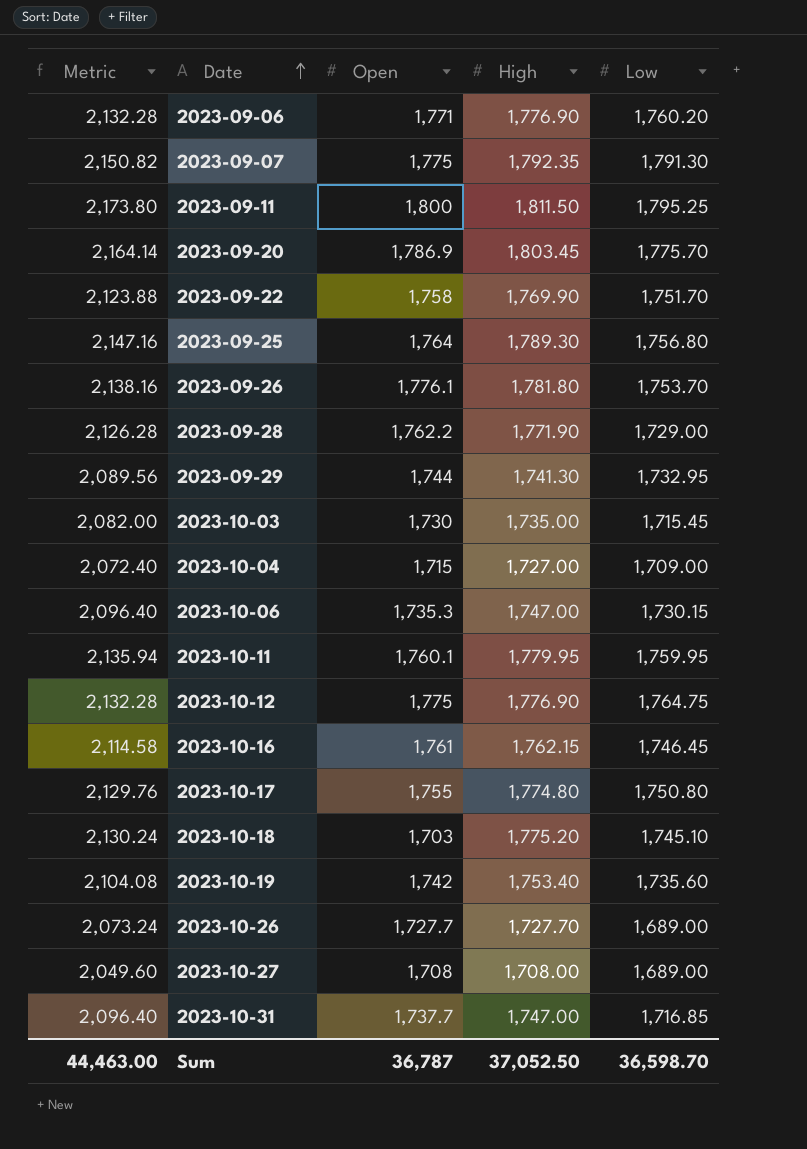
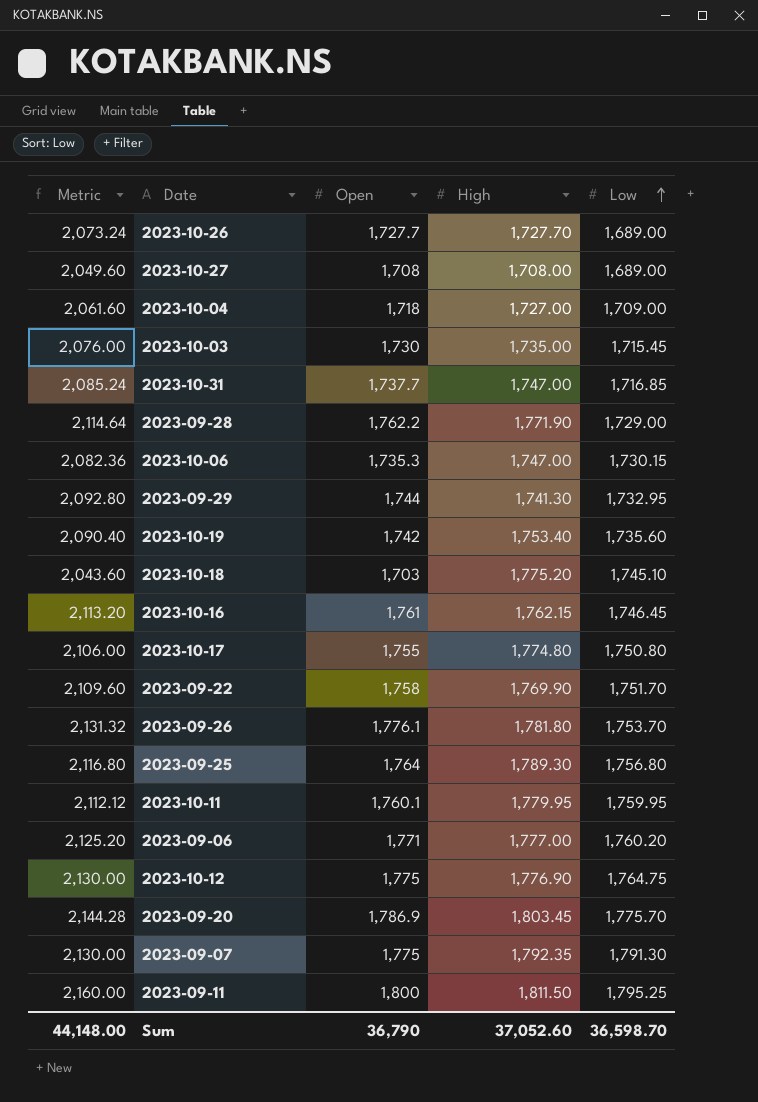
row order: Date ascending -> Low ascending
column Metric | formula: [High] * 1.2 -> [Open] * 1.2
2023-10-04 | Open: 1,715 -> 1,718
2023-09-06 | High: 1,776.90 -> 1,777.00
Sum | Metric: 44,463.00 -> 44,148.00
Sum | Open: 36,787 -> 36,790
Sum | High: 37,052.50 -> 37,052.60

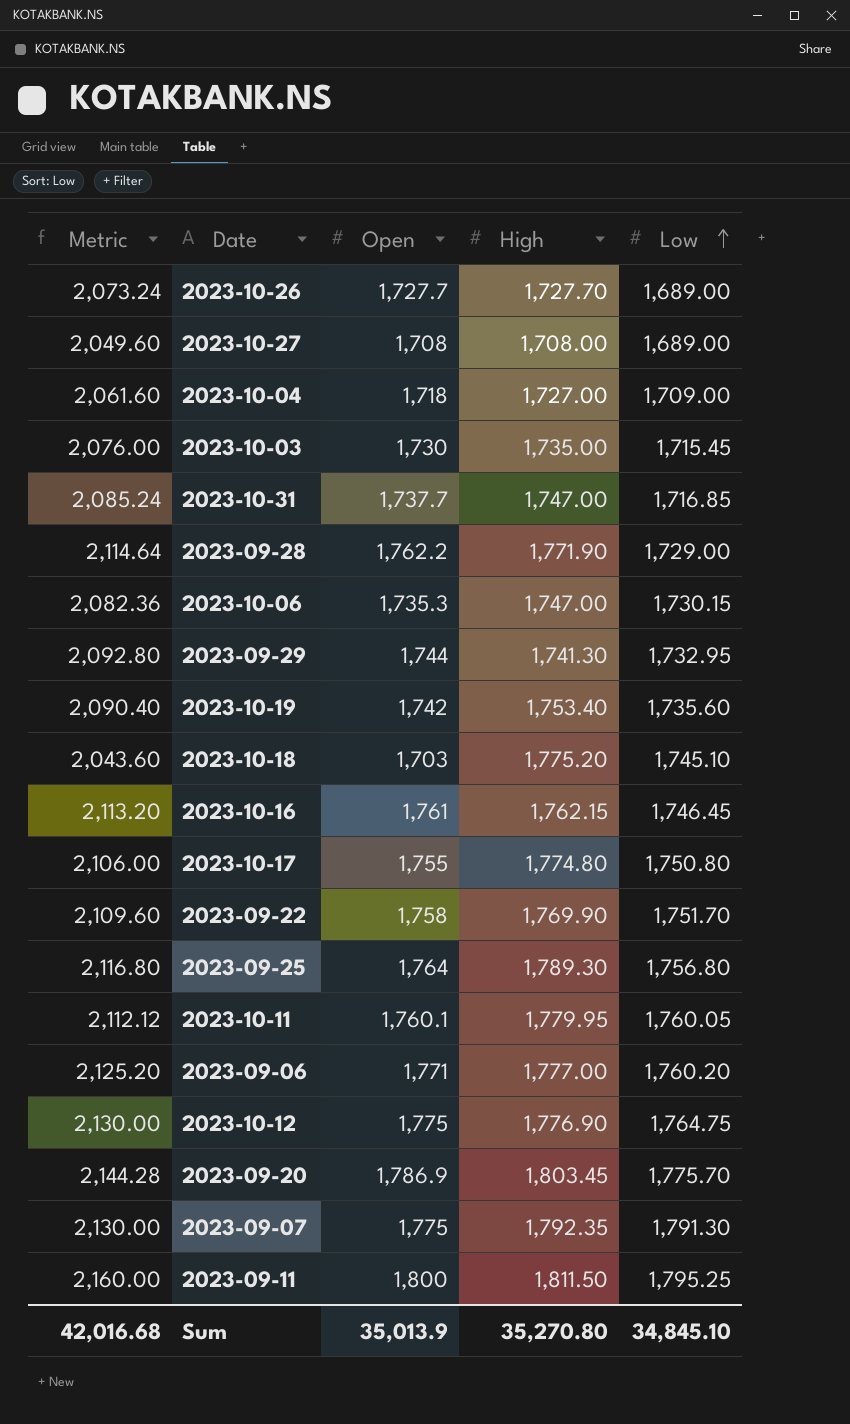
row 2023-09-26: 2,131.32 | 1,776.1 | 1,781.80 | 1,753.70 -> none
2023-10-11 | Low: 1,759.95 -> 1,760.05
Sum | Metric: 44,148.00 -> 42,016.68
Sum | Open: 36,790 -> 35,013.9
Sum | High: 37,052.60 -> 35,270.80
Sum | Low: 36,598.70 -> 34,845.10

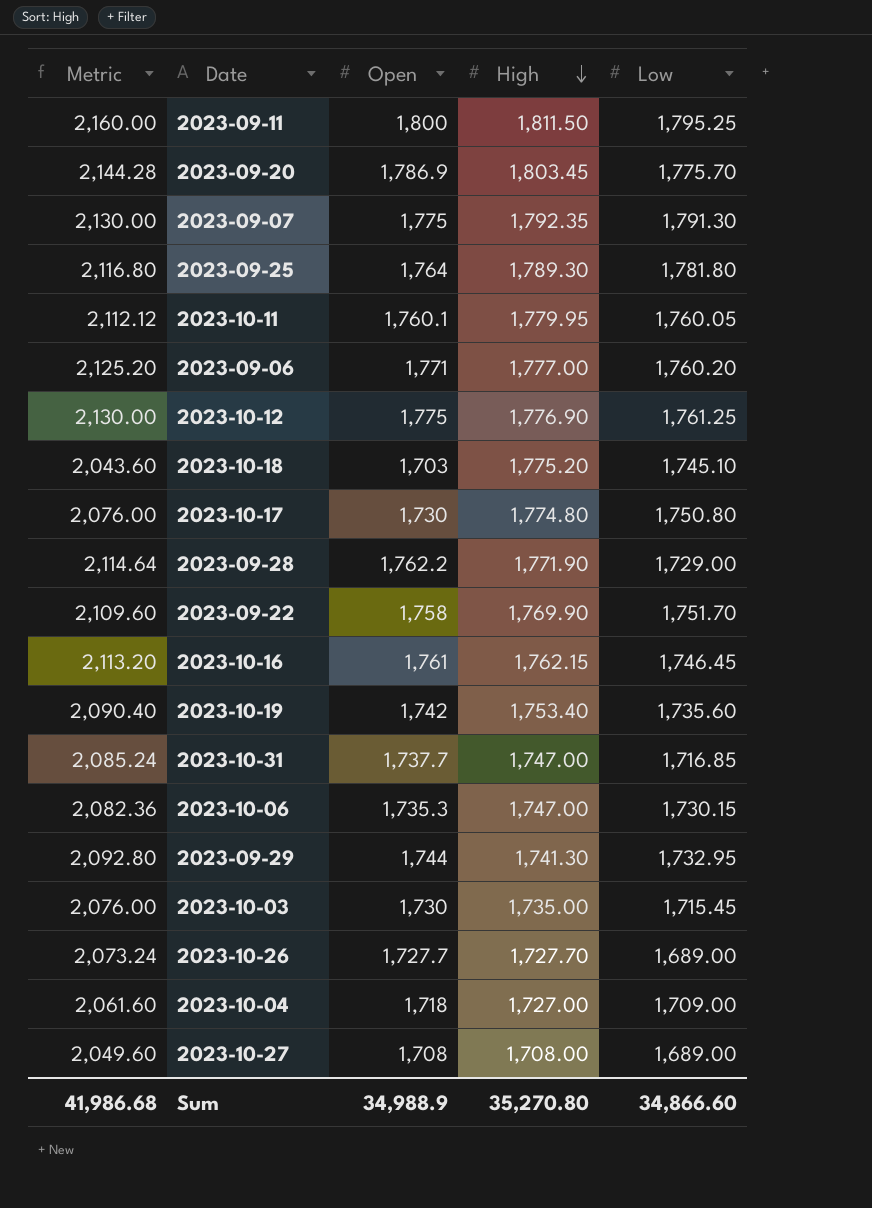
row order: Low ascending -> High descending
2023-09-25 | Low: 1,756.80 -> 1,781.80
2023-10-12 | Low: 1,764.75 -> 1,761.25
2023-10-17 | Metric: 2,106.00 -> 2,076.00
2023-10-17 | Open: 1,755 -> 1,730
Sum | Metric: 42,016.68 -> 41,986.68
Sum | Open: 35,013.9 -> 34,988.9
Sum | Low: 34,845.10 -> 34,866.60

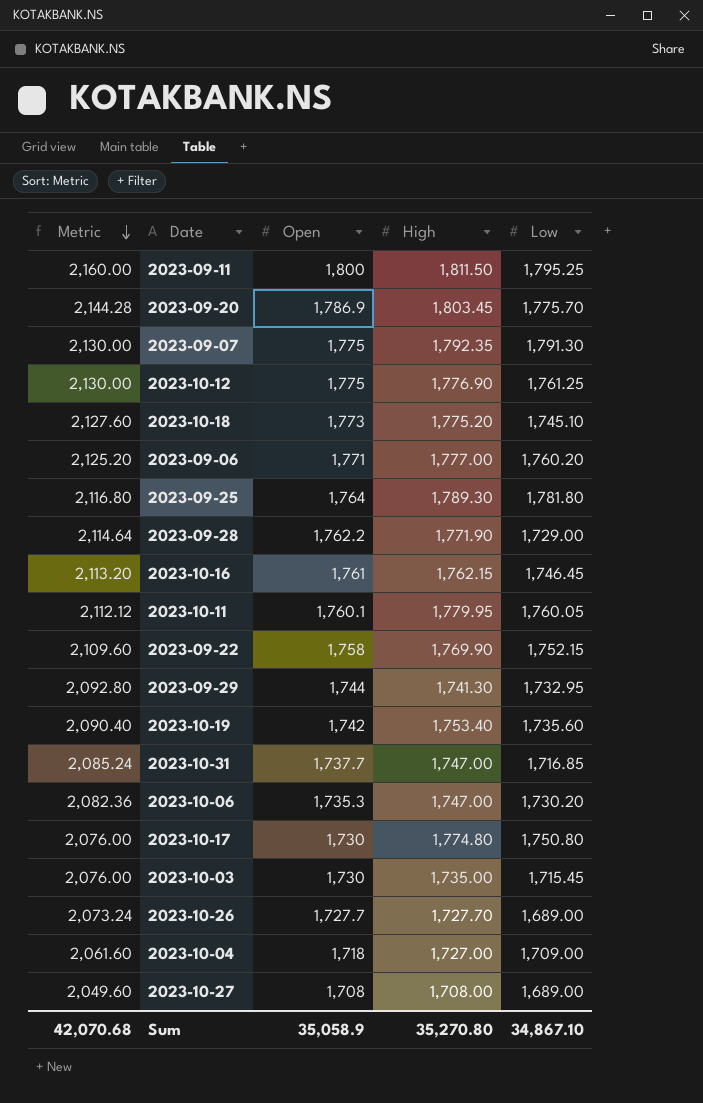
row order: High descending -> Metric descending
2023-10-18 | Metric: 2,043.60 -> 2,127.60
2023-10-18 | Open: 1,703 -> 1,773
2023-09-22 | Low: 1,751.70 -> 1,752.15
2023-10-06 | Low: 1,730.15 -> 1,730.20
Sum | Metric: 41,986.68 -> 42,070.68
Sum | Open: 34,988.9 -> 35,058.9
Sum | Low: 34,866.60 -> 34,867.10

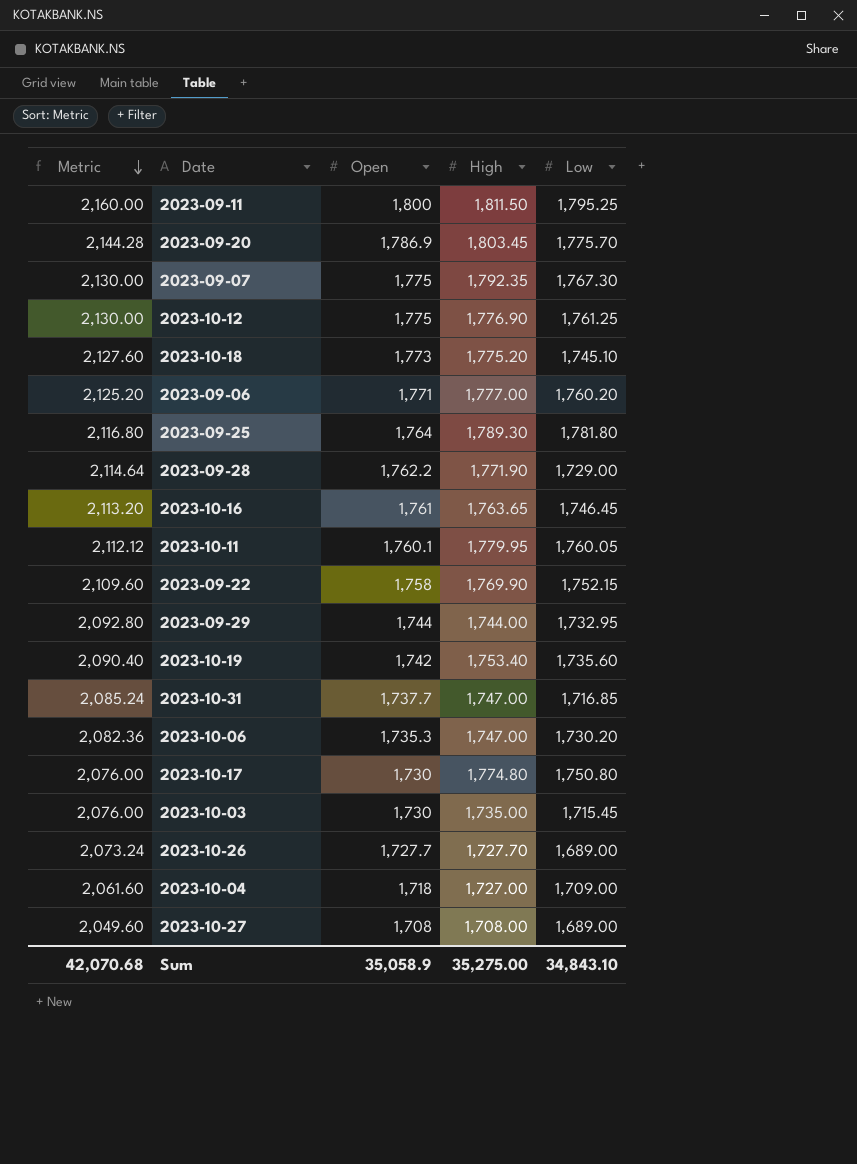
2023-09-07 | Low: 1,791.30 -> 1,767.30
2023-10-16 | High: 1,762.15 -> 1,763.65
2023-09-29 | High: 1,741.30 -> 1,744.00
Sum | High: 35,270.80 -> 35,275.00
Sum | Low: 34,867.10 -> 34,843.10

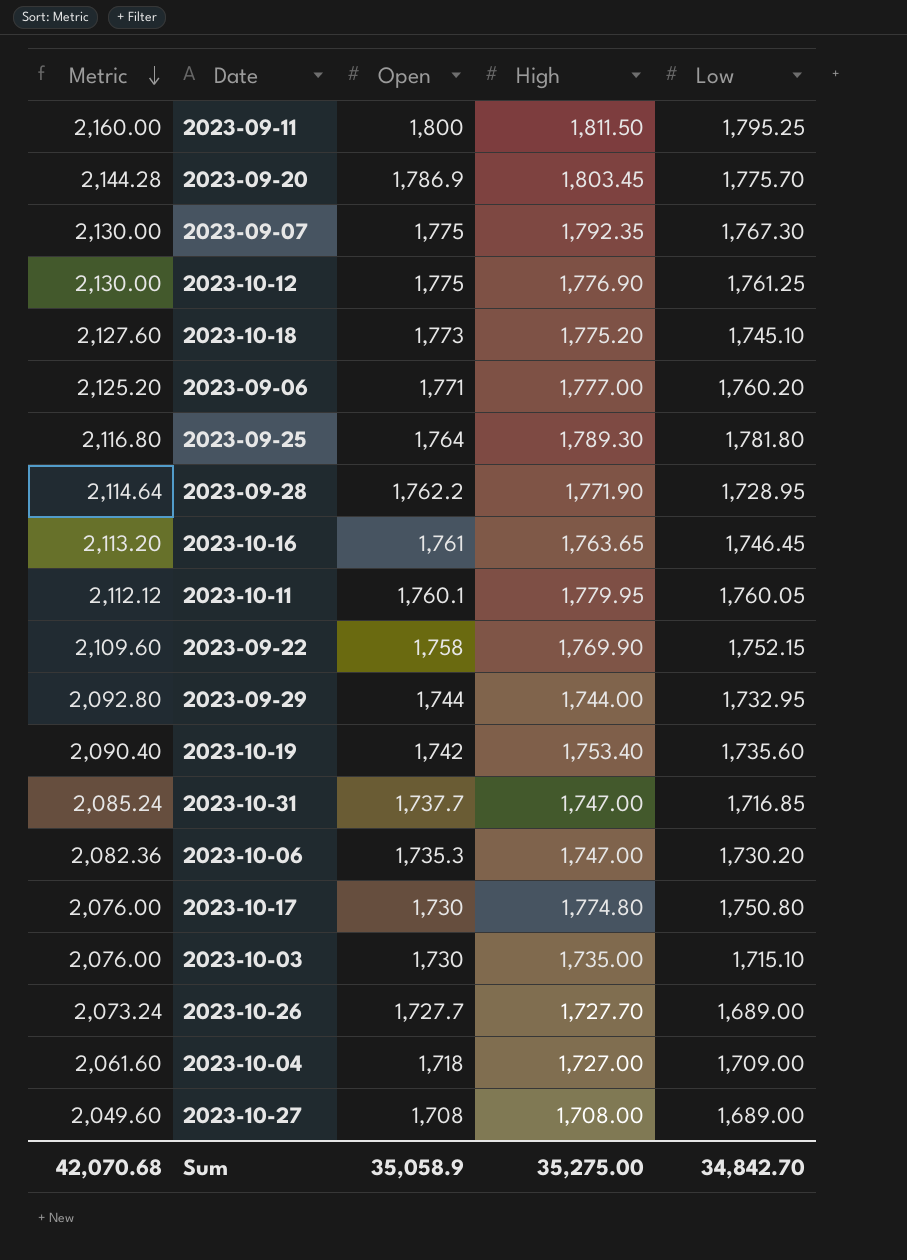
2023-09-28 | Low: 1,729.00 -> 1,728.95
2023-10-03 | Low: 1,715.45 -> 1,715.10
Sum | Low: 34,843.10 -> 34,842.70

